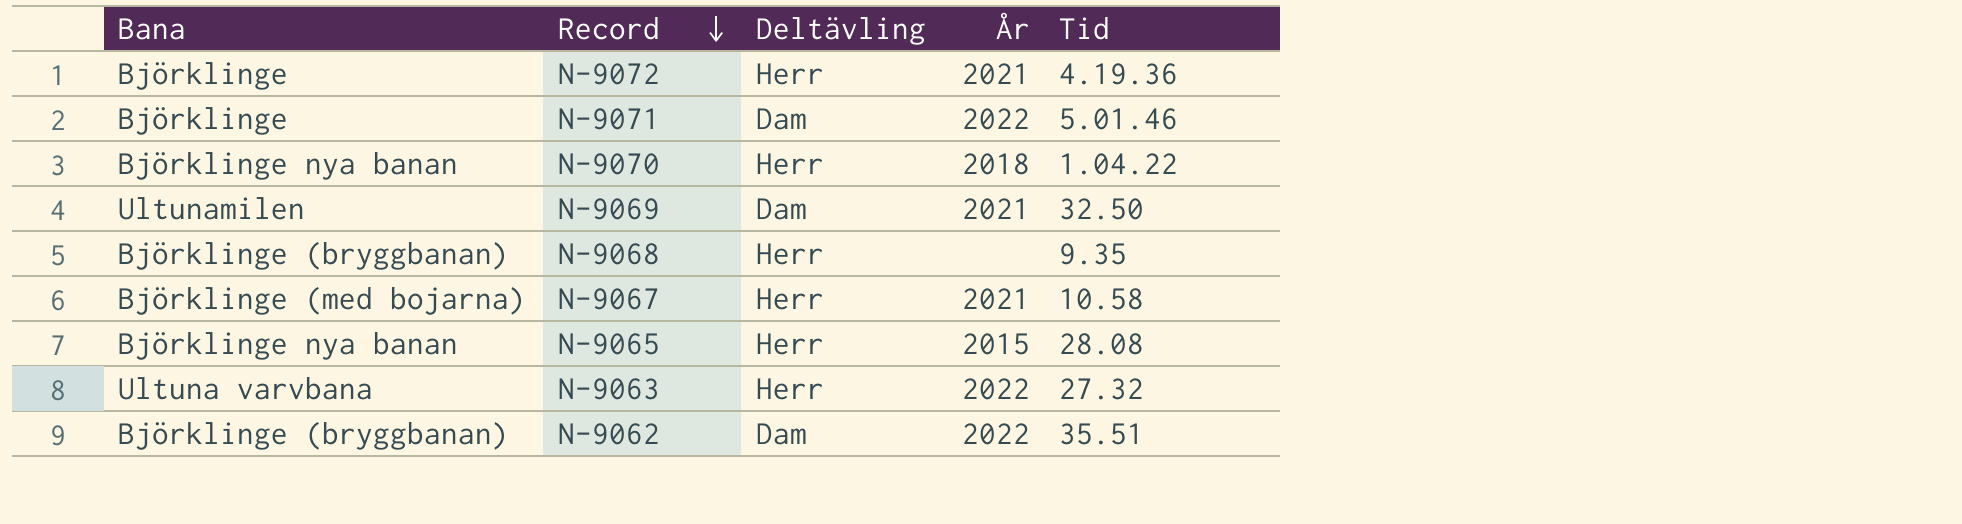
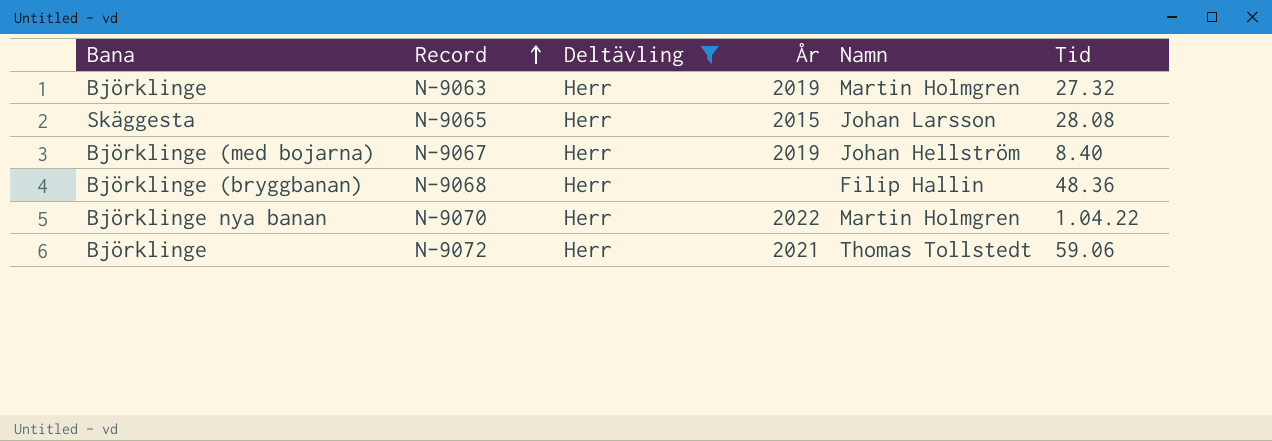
filter: none -> Deltävling = Herr
row order: Record descending -> Record ascending
column Namn | position: none -> 5
N-9063 | Bana: Ultuna varvbana -> Björklinge
N-9063 | År: 2022 -> 2019
N-9065 | Bana: Björklinge nya banan -> Skäggesta
N-9067 | År: 2021 -> 2019
N-9067 | Tid: 10.58 -> 8.40
N-9068 | Tid: 9.35 -> 48.36
N-9070 | År: 2018 -> 2022
N-9072 | Tid: 4.19.36 -> 59.06

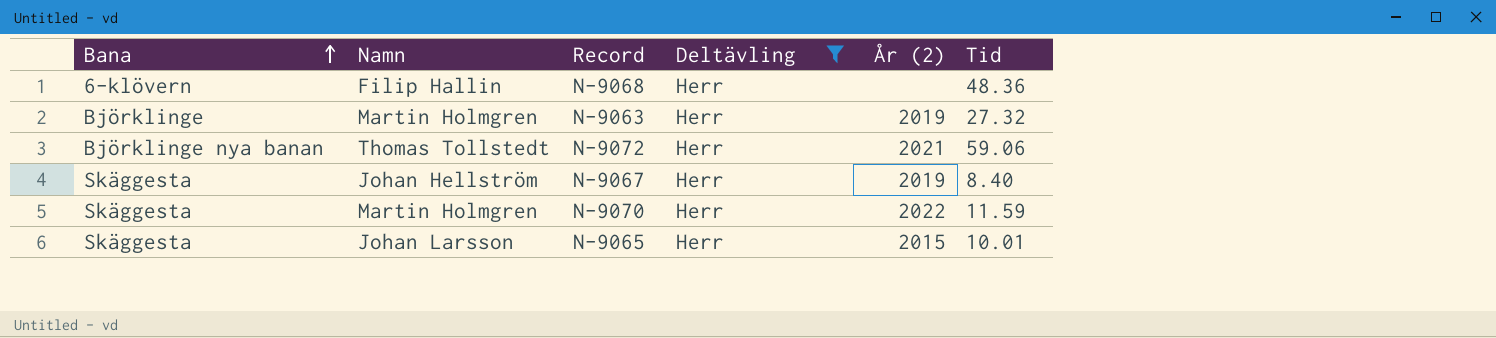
row order: Record ascending -> Bana ascending
column Namn | position: 5 -> 2
column name: År -> År (2)
N-9068 | Bana: Björklinge (bryggbanan) -> 6-klövern
N-9072 | Bana: Björklinge -> Björklinge nya banan
N-9067 | Bana: Björklinge (med bojarna) -> Skäggesta
N-9070 | Bana: Björklinge nya banan -> Skäggesta
N-9070 | Tid: 1.04.22 -> 11.59
N-9065 | Tid: 28.08 -> 10.01

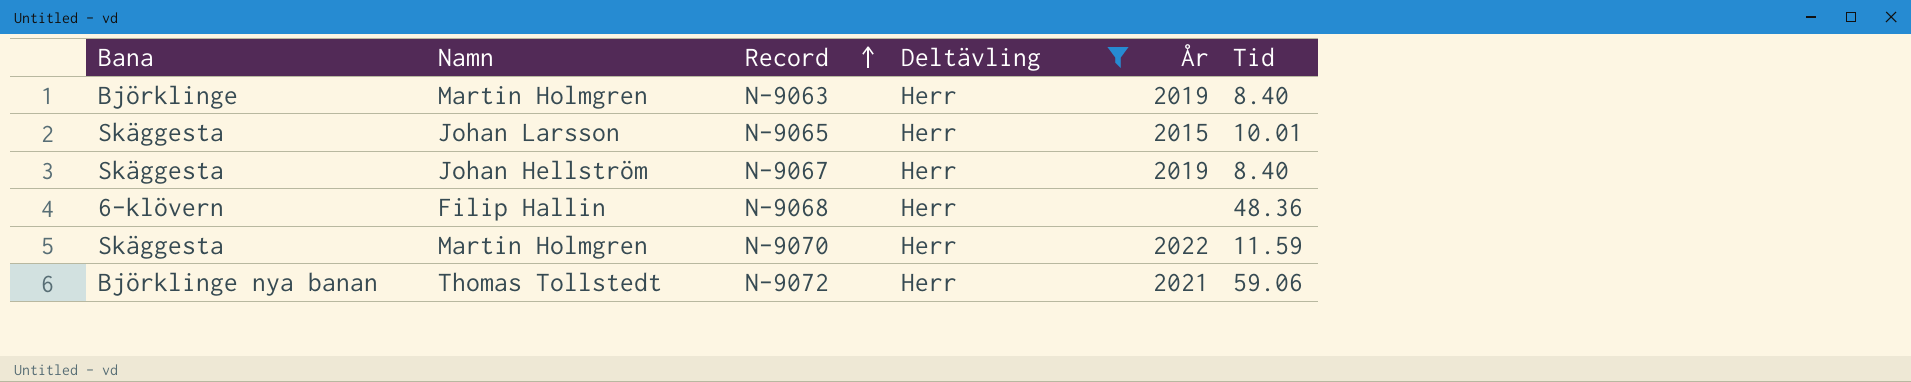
row order: Bana ascending -> Record ascending
column name: År (2) -> År
N-9063 | Tid: 27.32 -> 8.40

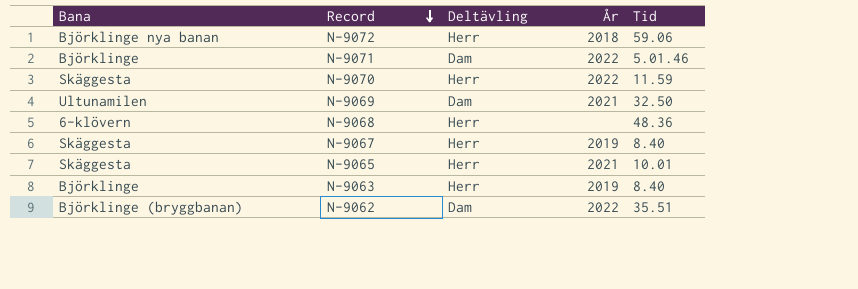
filter: Deltävling = Herr -> none
row order: Record ascending -> Record descending
column Namn | position: 2 -> none
N-9072 | År: 2021 -> 2018
N-9065 | År: 2015 -> 2021

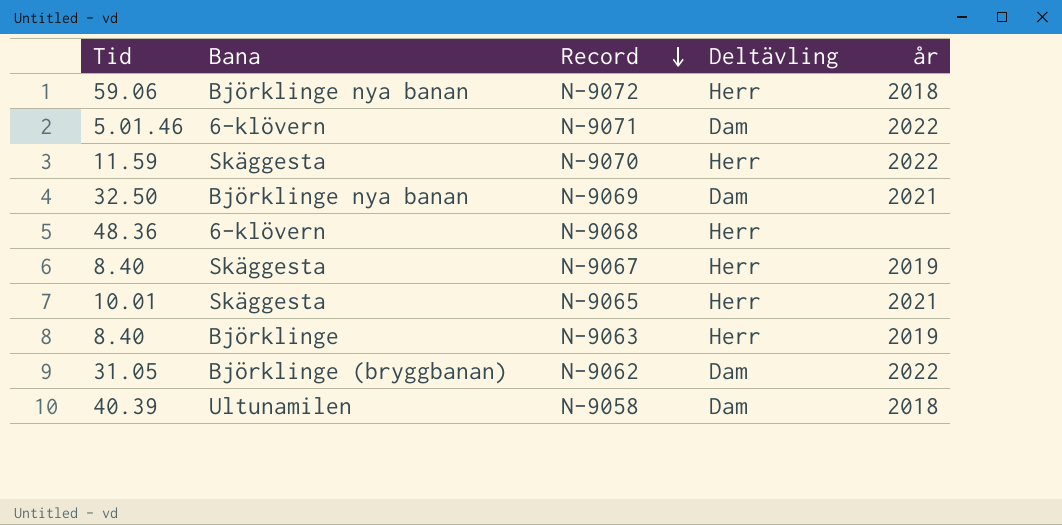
column Tid | position: 5 -> 1
column name: År -> år
N-9071 | Bana: Björklinge -> 6-klövern
N-9069 | Bana: Ultunamilen -> Björklinge nya banan
N-9062 | Tid: 35.51 -> 31.05
row N-9058: none -> 40.39 | Ultunamilen | Dam | 2018

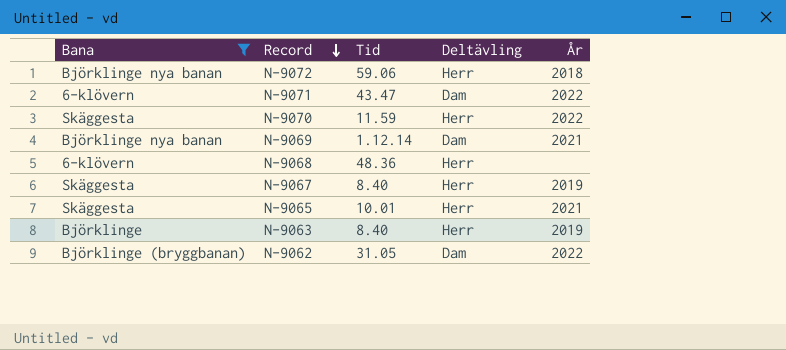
filter: none -> Bana != Ultunamilen
column Tid | position: 1 -> 3
column name: år -> År
N-9071 | Tid: 5.01.46 -> 43.47
N-9069 | Tid: 32.50 -> 1.12.14

